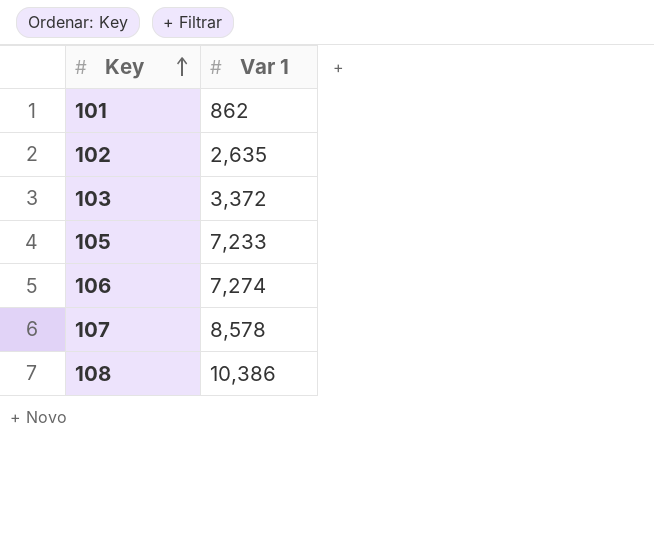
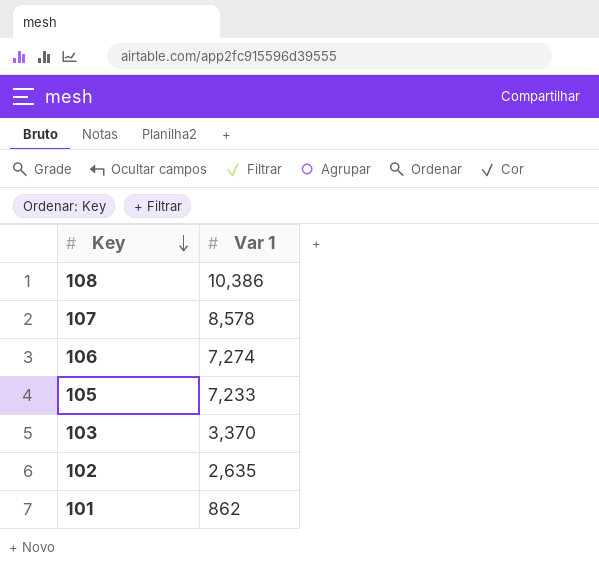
row order: Key ascending -> Key descending
103 | Var 1: 3,372 -> 3,370

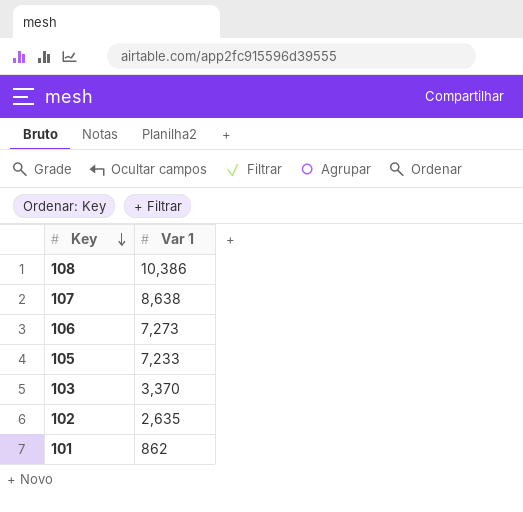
107 | Var 1: 8,578 -> 8,638
106 | Var 1: 7,274 -> 7,273

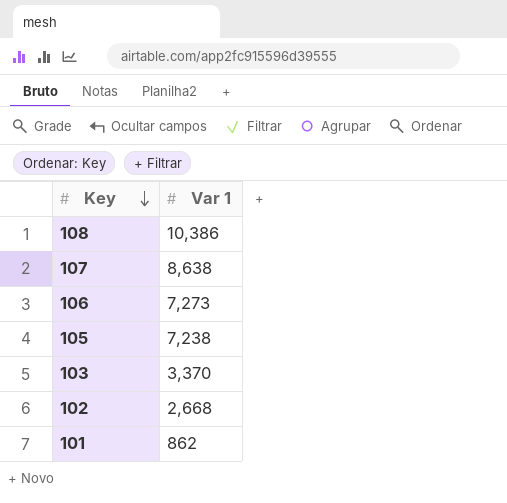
105 | Var 1: 7,233 -> 7,238
102 | Var 1: 2,635 -> 2,668

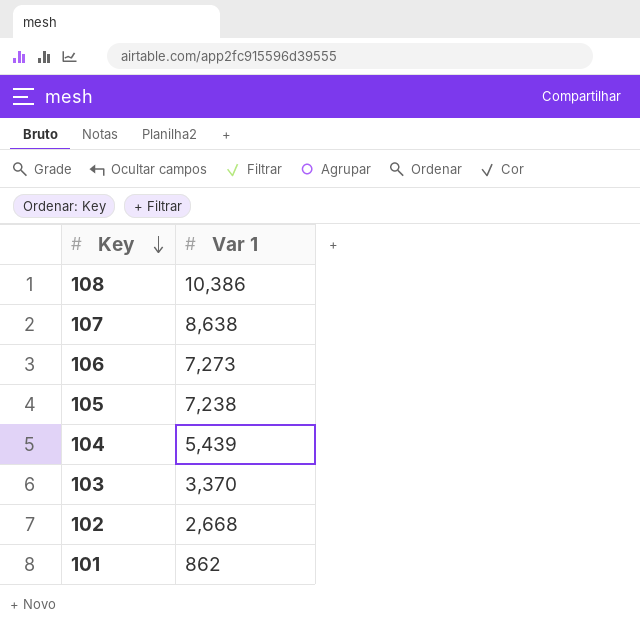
row 104: none -> 5,439

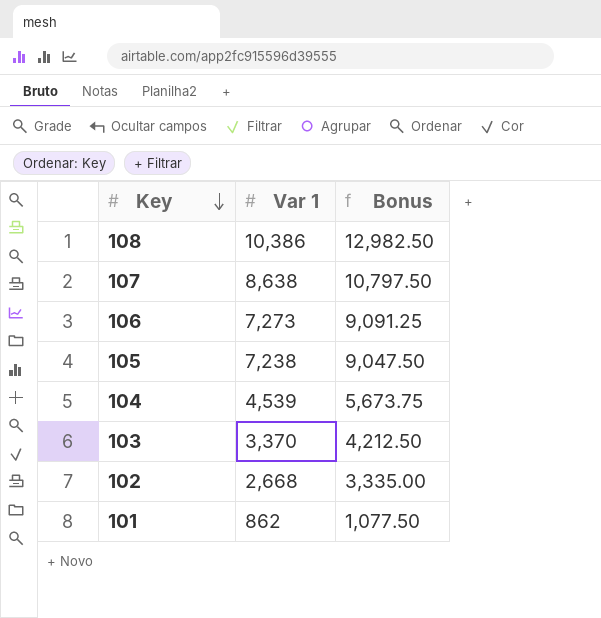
column Bonus | formula: none -> [Var 1] * 1.25
104 | Var 1: 5,439 -> 4,539

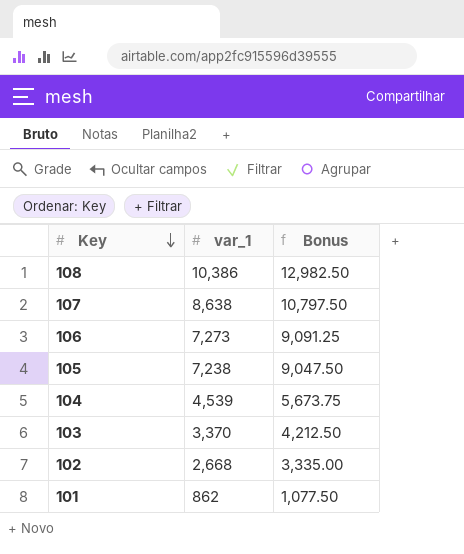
column name: Var 1 -> var_1

